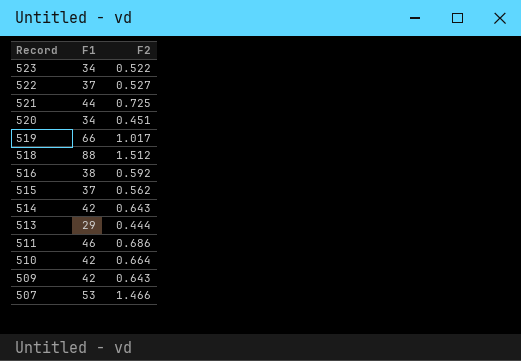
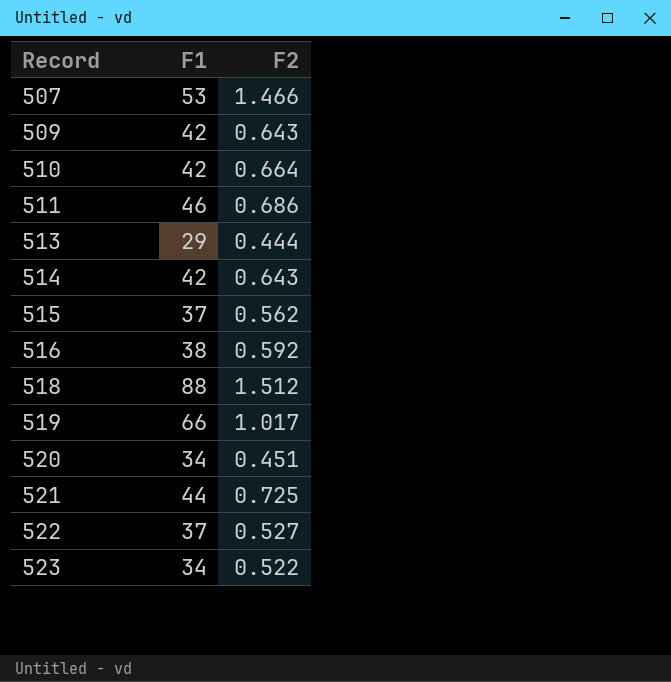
row order: Record descending -> Record ascending

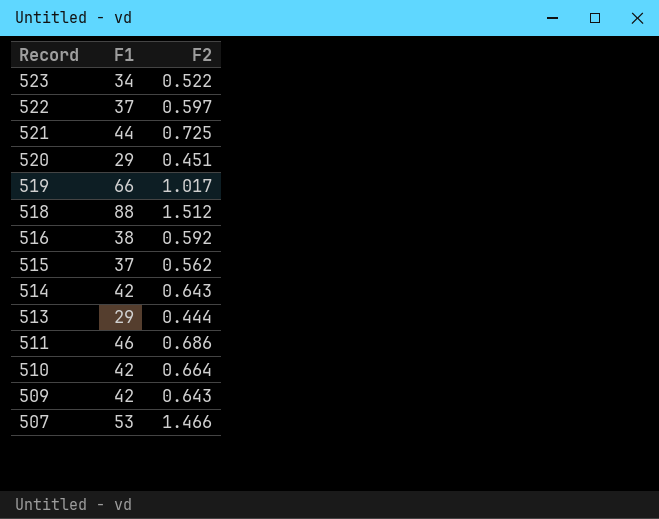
row order: Record ascending -> Record descending
522 | F2: 0.527 -> 0.597
520 | F1: 34 -> 29

